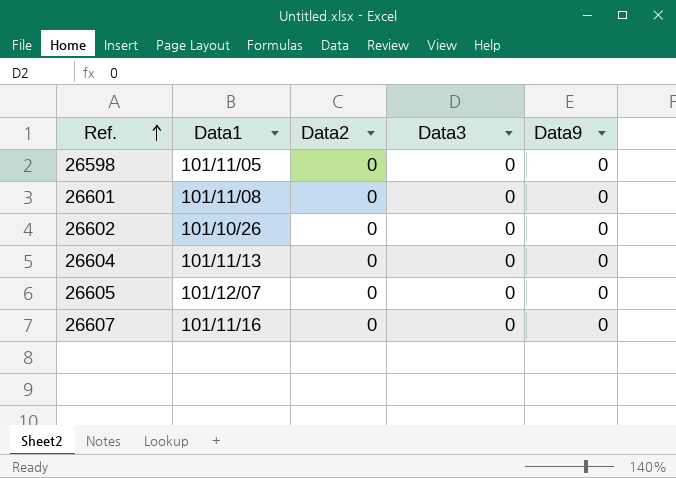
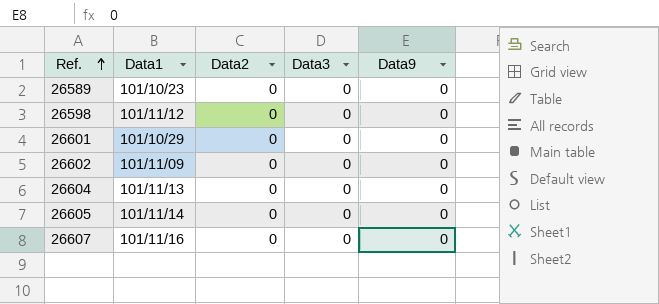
row 26589: none -> 101/10/23 | 0 | 0 | 0
26598 | Data1: 101/11/05 -> 101/11/12
26601 | Data1: 101/11/08 -> 101/10/29
26602 | Data1: 101/10/26 -> 101/11/09
26605 | Data1: 101/12/07 -> 101/11/14

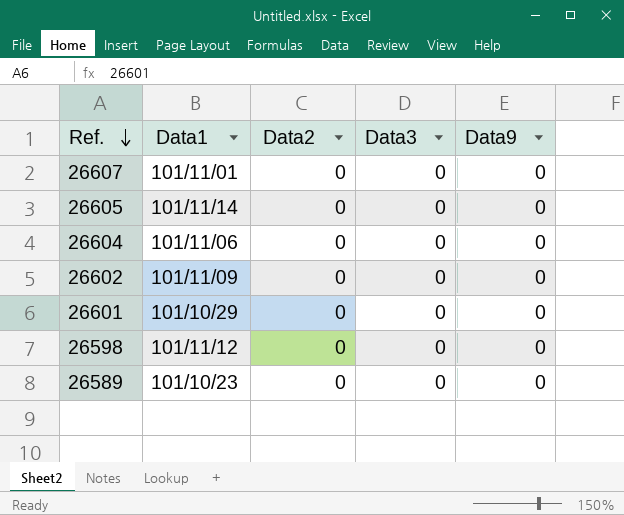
row order: Ref. ascending -> Ref. descending
26607 | Data1: 101/11/16 -> 101/11/01
26604 | Data1: 101/11/13 -> 101/11/06

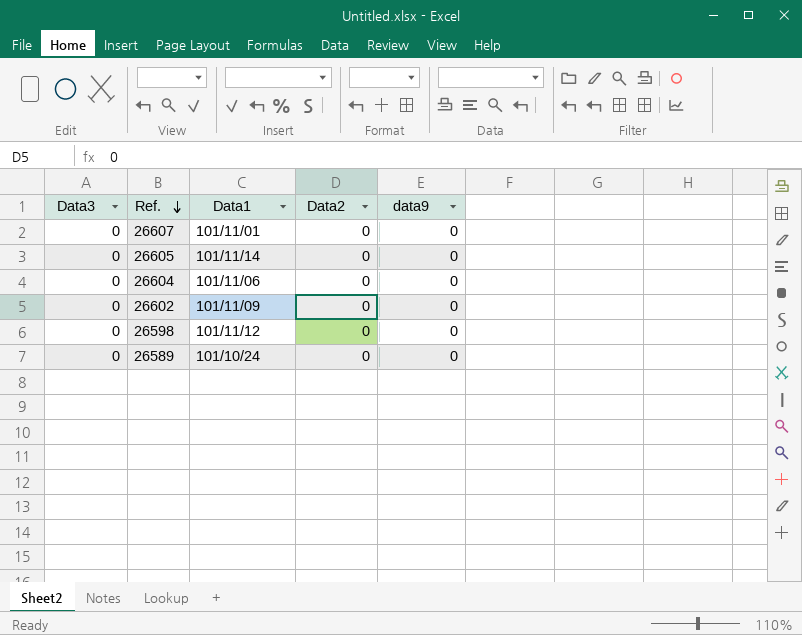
column Data3 | position: 4 -> 1
column name: Data9 -> data9
row 26601: 101/10/29 | 0 | 0 | 0 -> none
26589 | Data1: 101/10/23 -> 101/10/24

